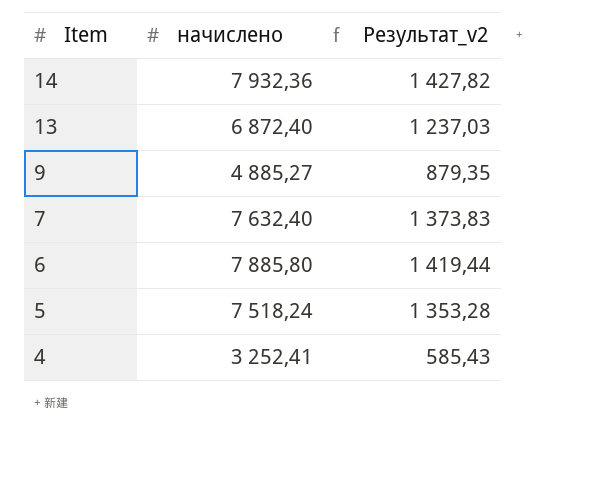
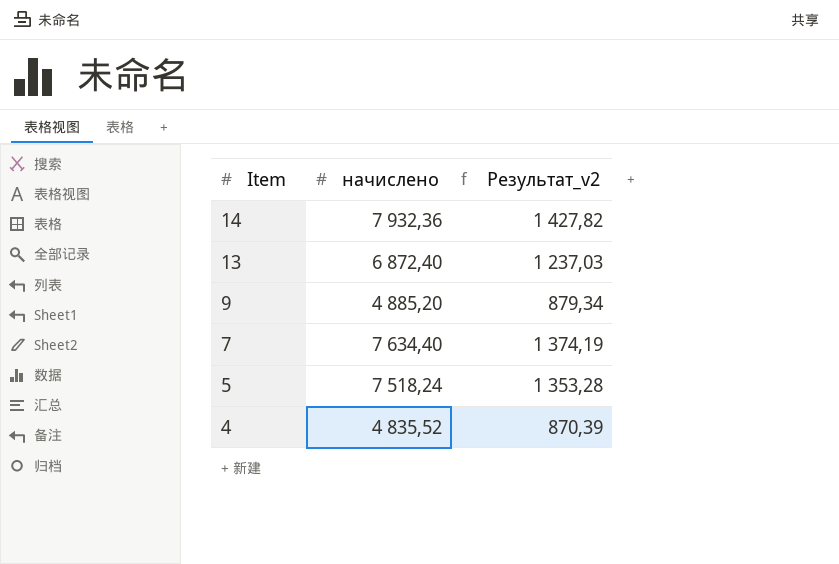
row 6: 7 885,80 | 1 419,44 -> none
9 | начислено: 4 885,27 -> 4 885,20
9 | Результат_v2: 879,35 -> 879,34
7 | начислено: 7 632,40 -> 7 634,40
7 | Результат_v2: 1 373,83 -> 1 374,19
4 | начислено: 3 252,41 -> 4 835,52
4 | Результат_v2: 585,43 -> 870,39

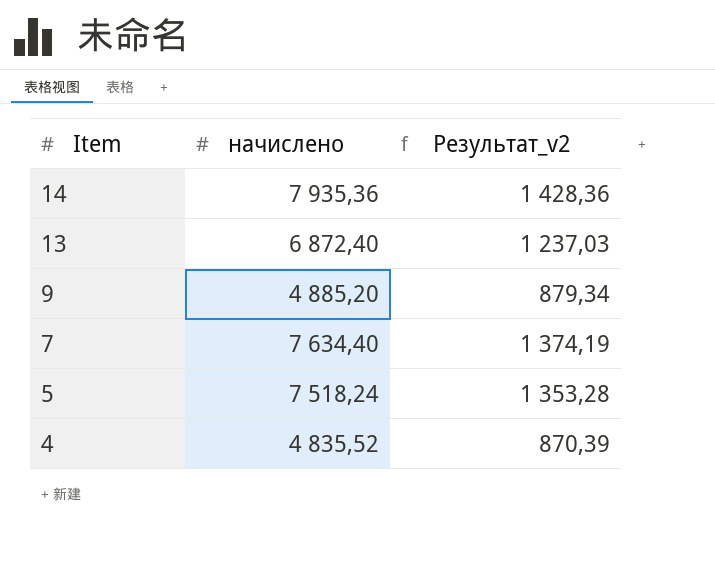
14 | начислено: 7 932,36 -> 7 935,36
14 | Результат_v2: 1 427,82 -> 1 428,36

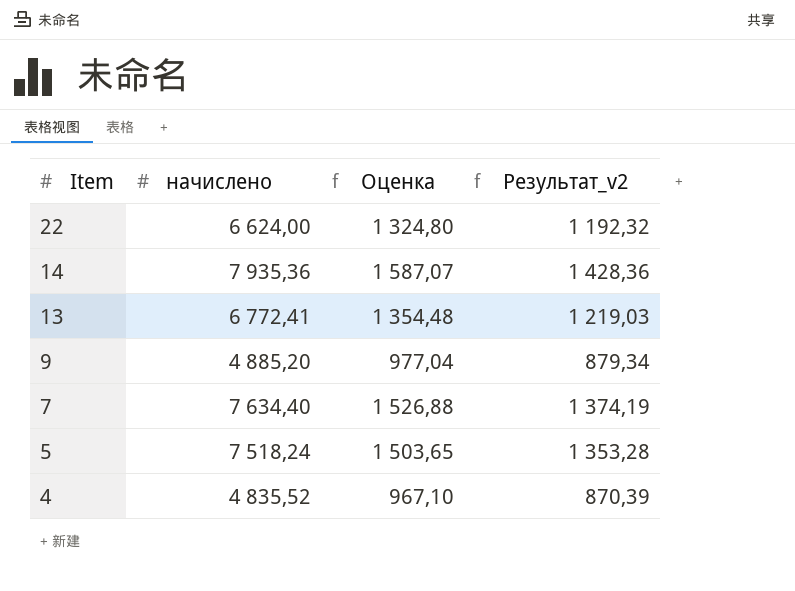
column Оценка | formula: none -> [начислено] * 0,2
row 22: none -> 6 624,00 | 1 324,80 | 1 192,32
13 | начислено: 6 872,40 -> 6 772,41
13 | Результат_v2: 1 237,03 -> 1 219,03

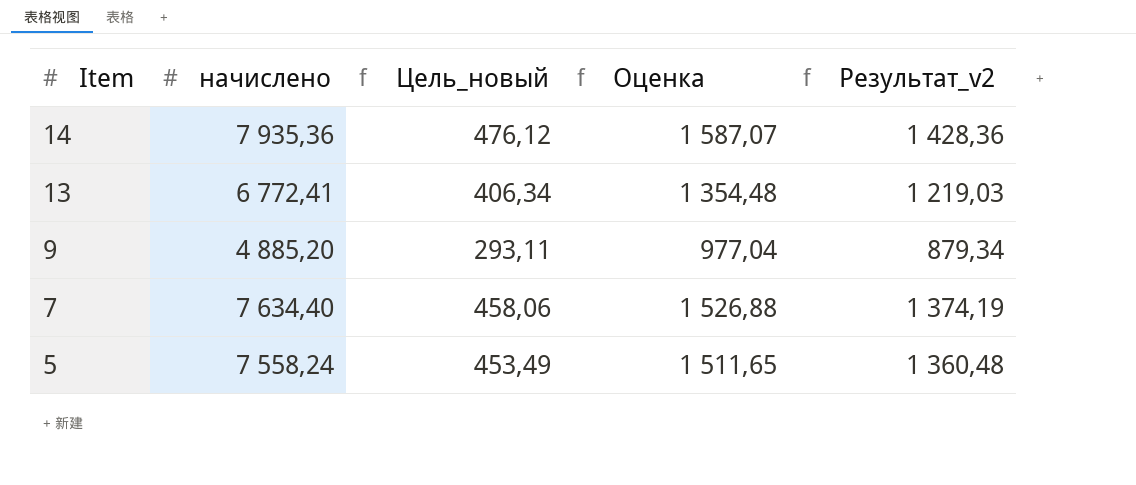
column Цель_новый | formula: none -> [начислено] * 0,06
row 22: 6 624,00 | 1 324,80 | 1 192,32 -> none
row 4: 4 835,52 | 967,10 | 870,39 -> none
5 | начислено: 7 518,24 -> 7 558,24
5 | Оценка: 1 503,65 -> 1 511,65
5 | Результат_v2: 1 353,28 -> 1 360,48

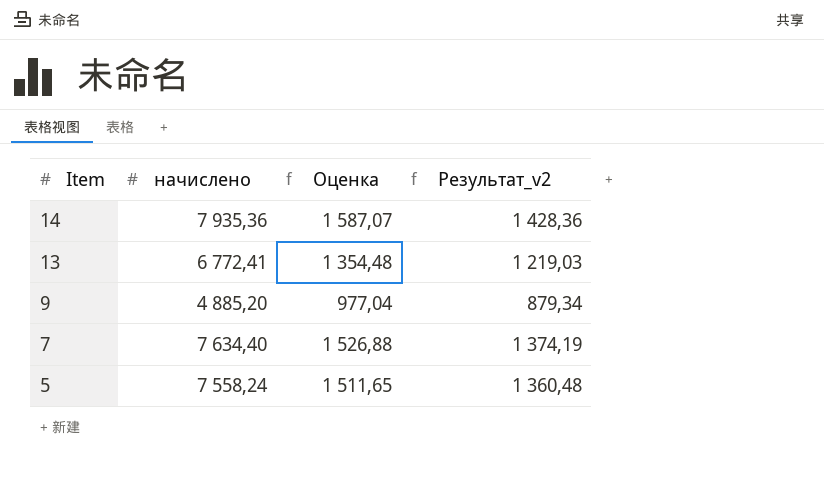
column Цель_новый | formula: [начислено] * 0,06 -> none

